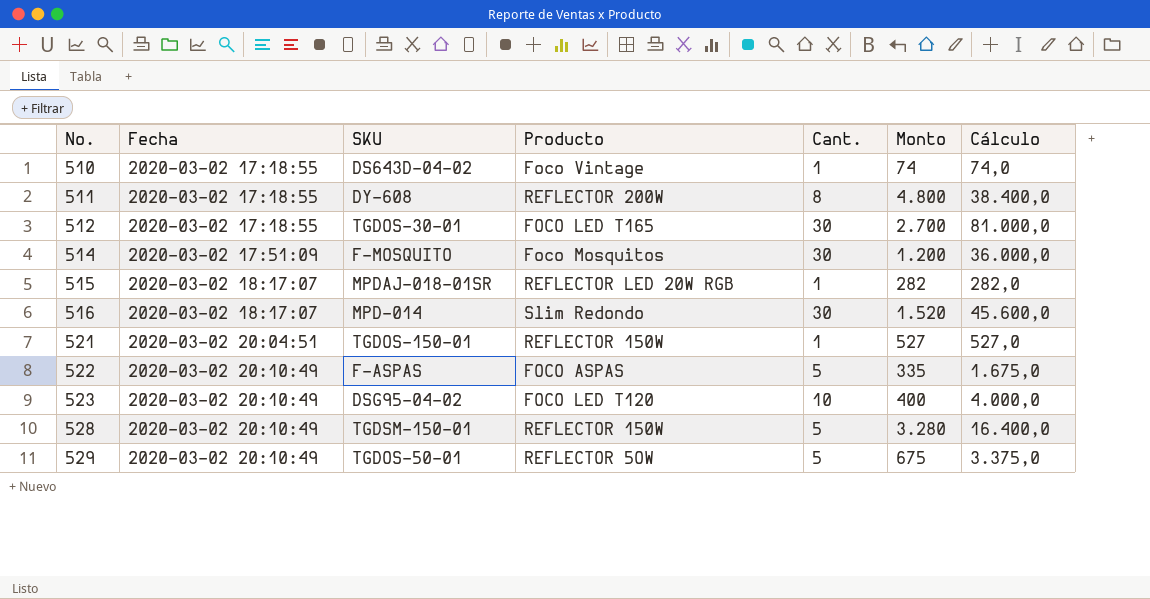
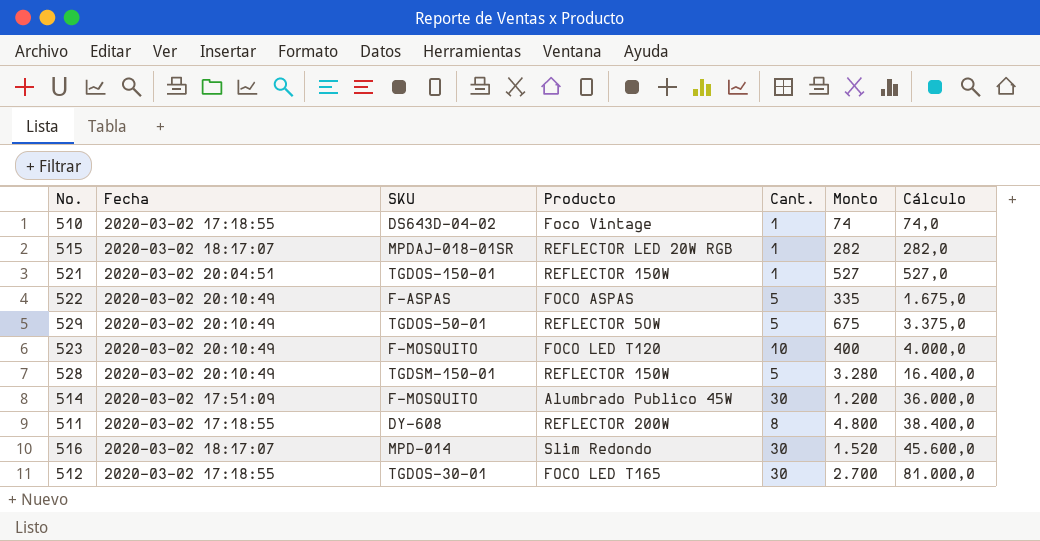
row order: No. ascending -> Cálculo ascending
523 | SKU: DSG95-04-02 -> F-MOSQUITO
514 | Producto: Foco Mosquitos -> Alumbrado Publico 45W

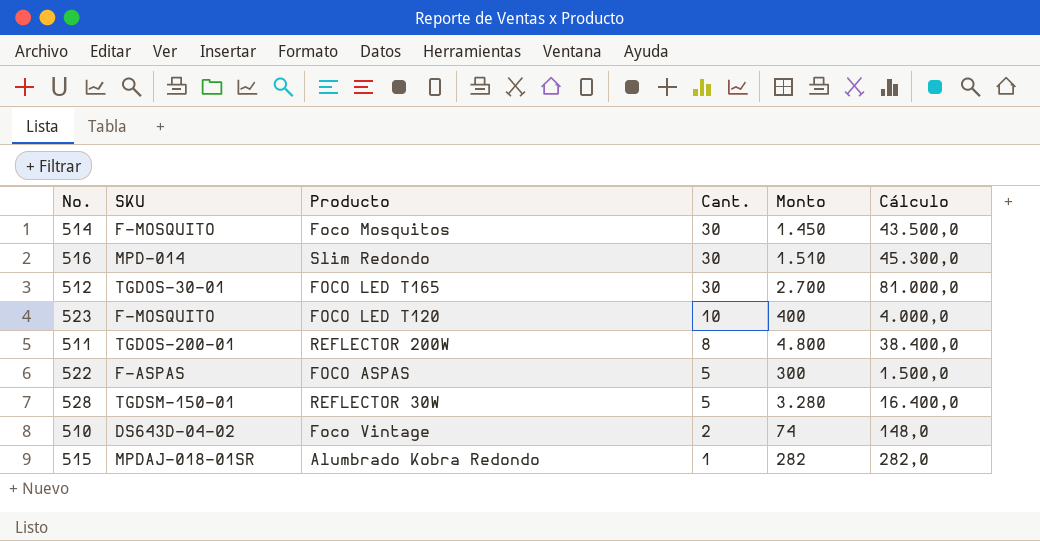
row order: Cálculo ascending -> Cant. descending
column Fecha | position: 2 -> none
row 521: 2020-03-02 20:04:51 | TGDOS-150-01 | REFLECTOR 150W | 1 | 527 | 527,0 -> none
row 529: 2020-03-02 20:10:49 | TGDOS-50-01 | REFLECTOR 5OW | 5 | 675 | 3.375,0 -> none
514 | Producto: Alumbrado Publico 45W -> Foco Mosquitos
514 | Monto: 1.200 -> 1.450
514 | Cálculo: 36.000,0 -> 43.500,0
516 | Monto: 1.520 -> 1.510
516 | Cálculo: 45.600,0 -> 45.300,0
511 | SKU: DY-608 -> TGDOS-200-01
522 | Monto: 335 -> 300
522 | Cálculo: 1.675,0 -> 1.500,0
528 | Producto: REFLECTOR 150W -> REFLECTOR 30W
510 | Cant.: 1 -> 2
510 | Cálculo: 74,0 -> 148,0
515 | Producto: REFLECTOR LED 20W RGB -> Alumbrado Kobra Redondo

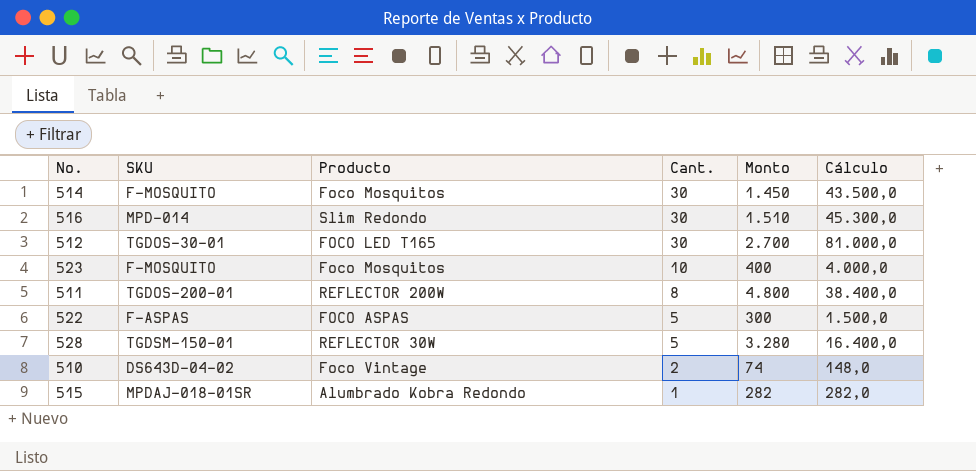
523 | Producto: FOCO LED T120 -> Foco Mosquitos

